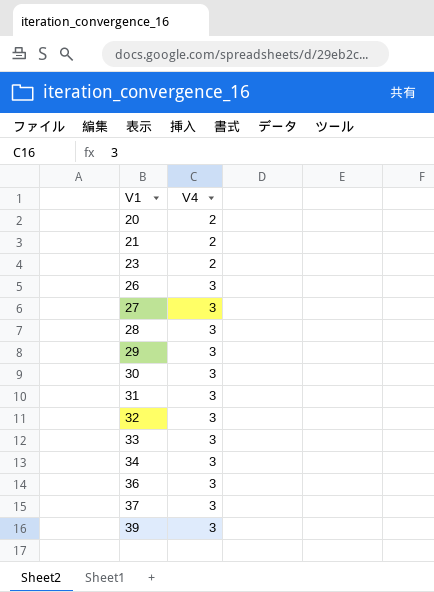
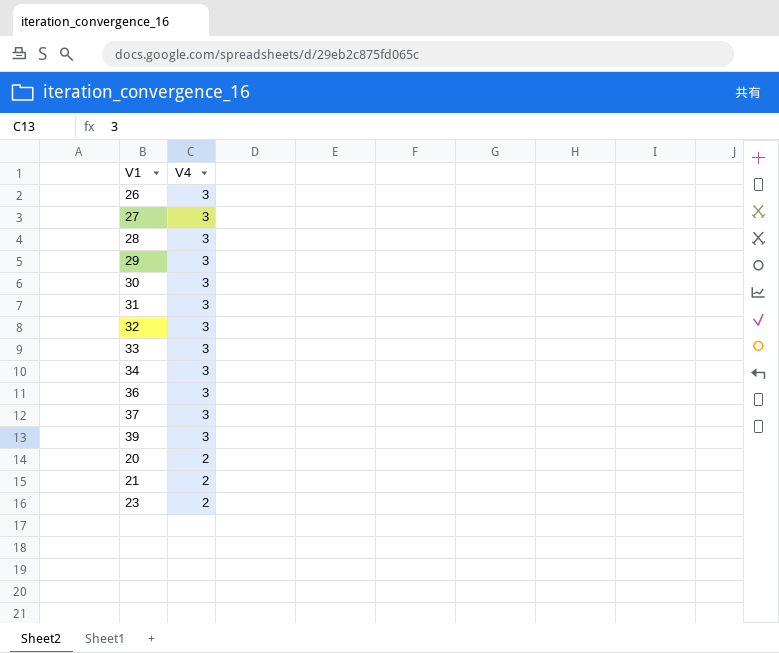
row order: V1 ascending -> V4 descending

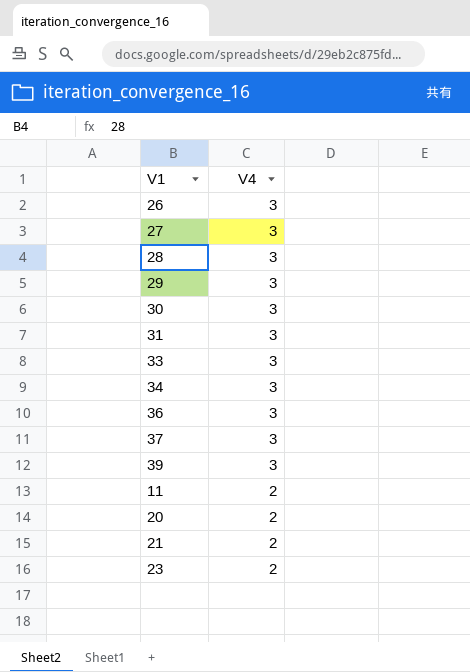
row 32: 3 -> none
row 11: none -> 2

